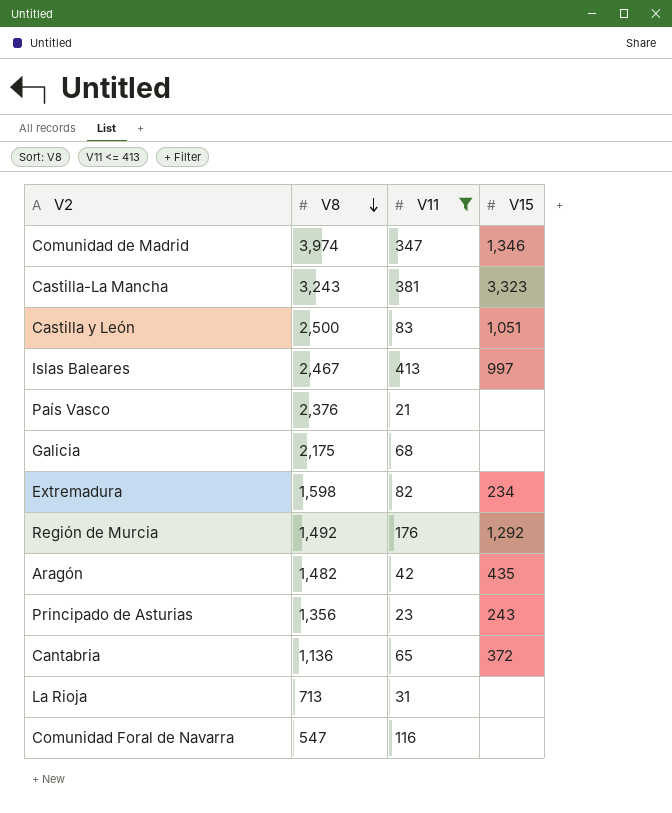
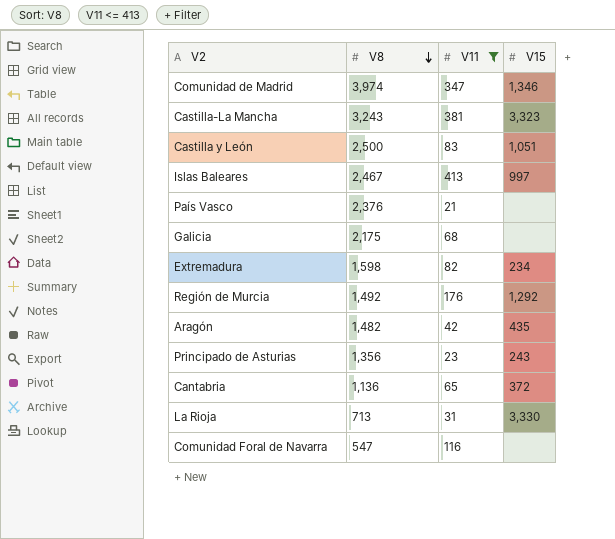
La Rioja | V15: none -> 3,330

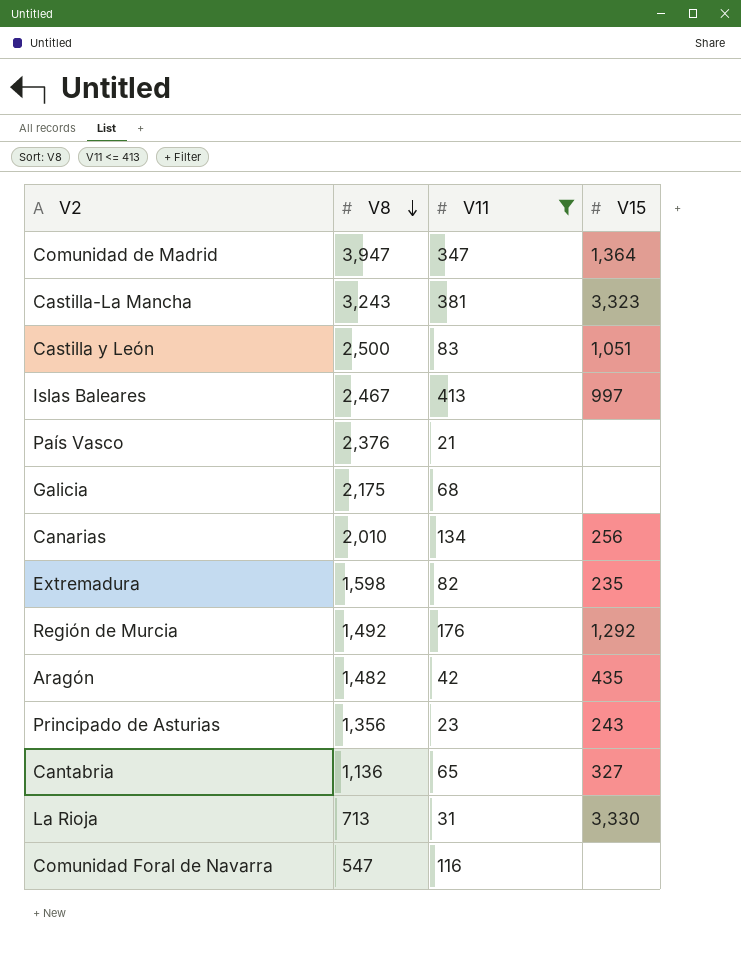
Comunidad de Madrid | V8: 3,974 -> 3,947
Comunidad de Madrid | V15: 1,346 -> 1,364
row Canarias: none -> 2,010 | 134 | 256
Extremadura | V15: 234 -> 235
Cantabria | V15: 372 -> 327

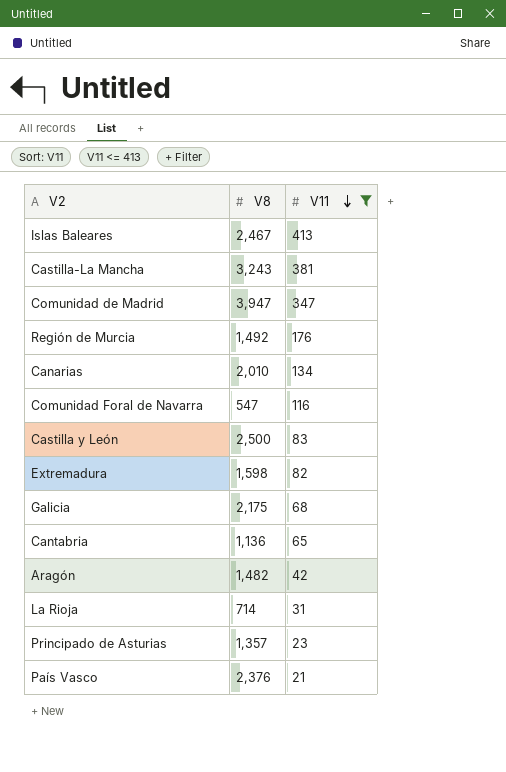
row order: V8 descending -> V11 descending
column V15 | position: 4 -> none
La Rioja | V8: 713 -> 714
Principado de Asturias | V8: 1,356 -> 1,357

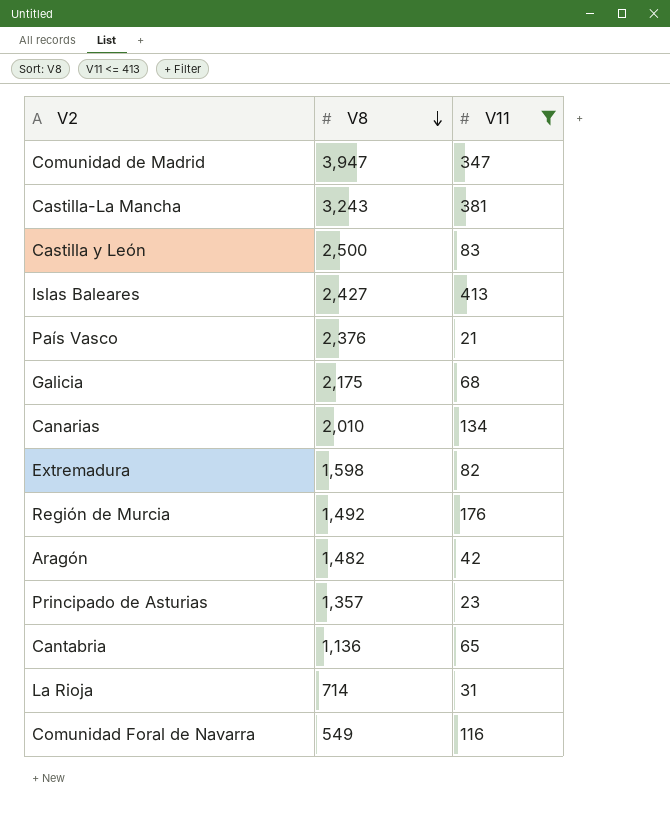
row order: V11 descending -> V8 descending
Islas Baleares | V8: 2,467 -> 2,427
Comunidad Foral de Navarra | V8: 547 -> 549

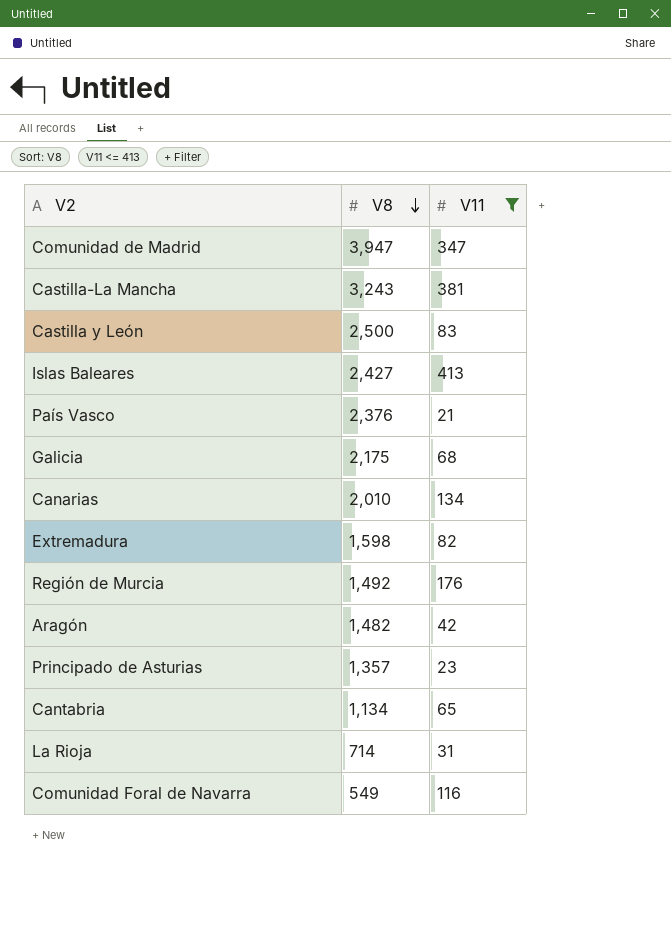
Cantabria | V8: 1,136 -> 1,134

